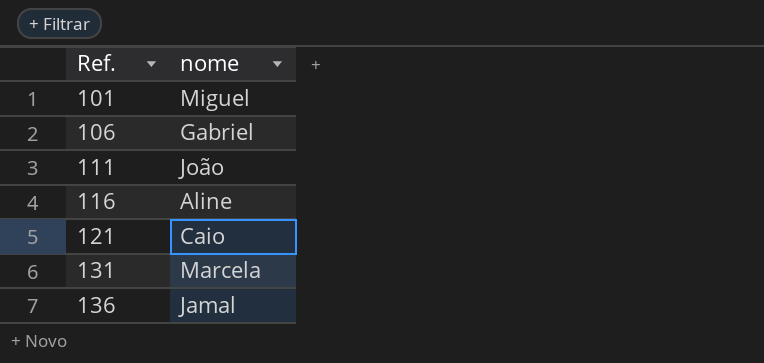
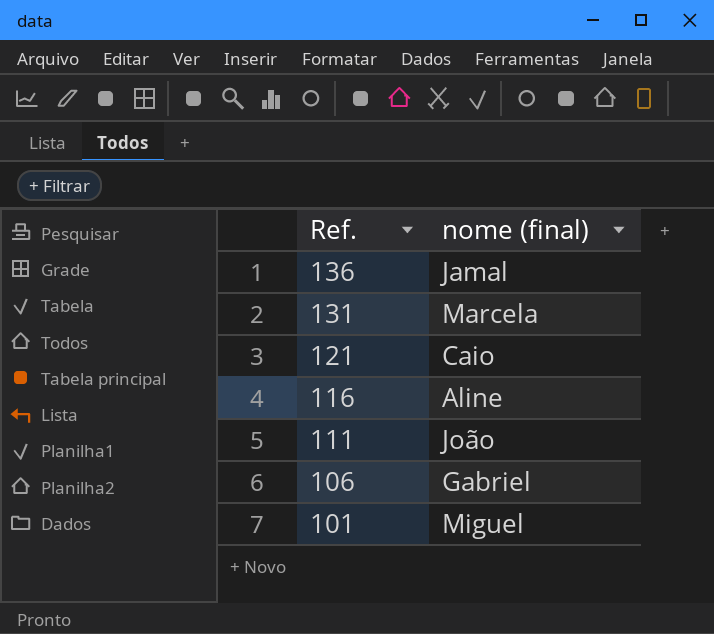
row order: Ref. ascending -> Ref. descending
column name: nome -> nome (final)

